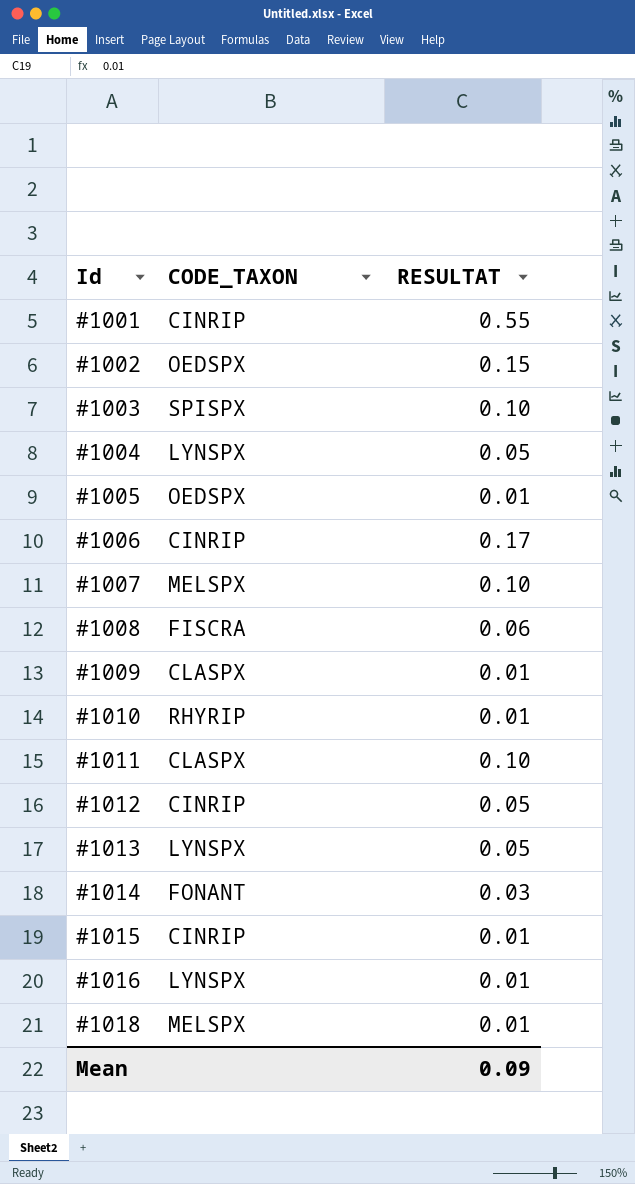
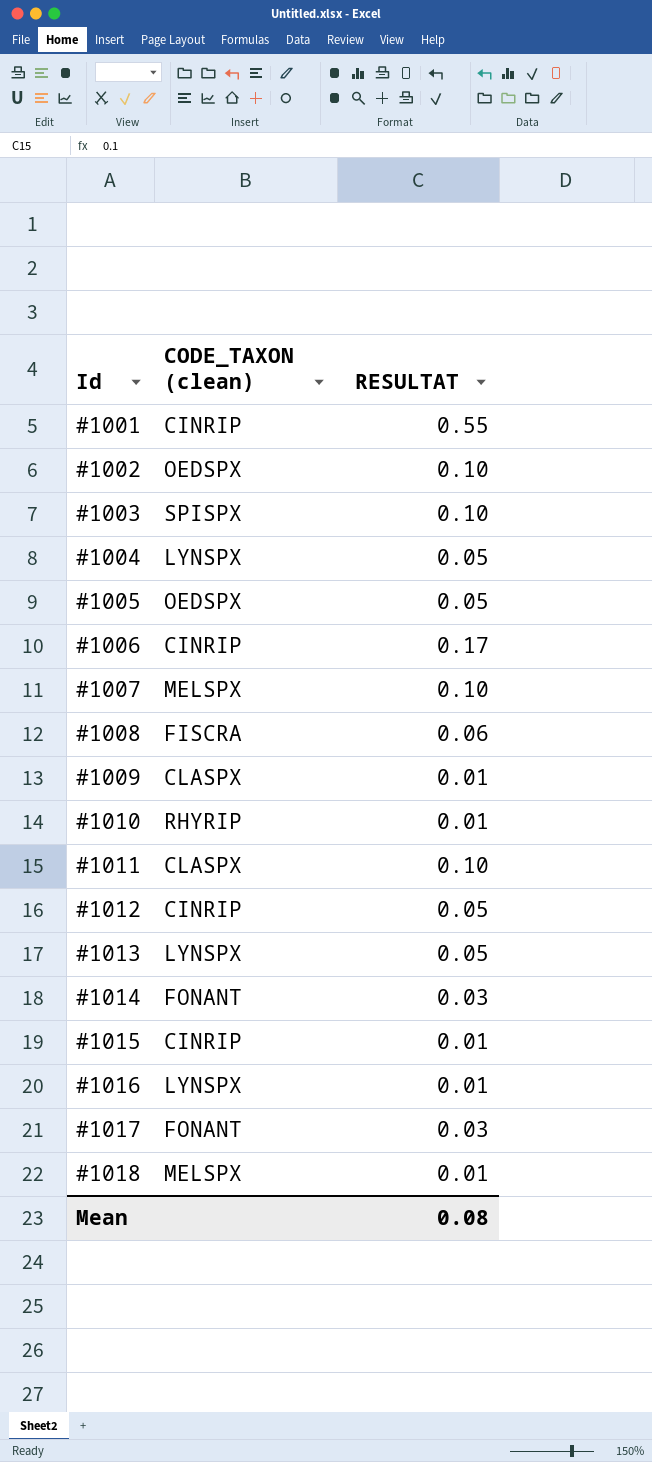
column name: CODE_TAXON -> CODE_TAXON (clean)
#1002 | RESULTAT: 0.15 -> 0.10
#1005 | RESULTAT: 0.01 -> 0.05
row #1017: none -> FONANT | 0.03
Mean | RESULTAT: 0.09 -> 0.08

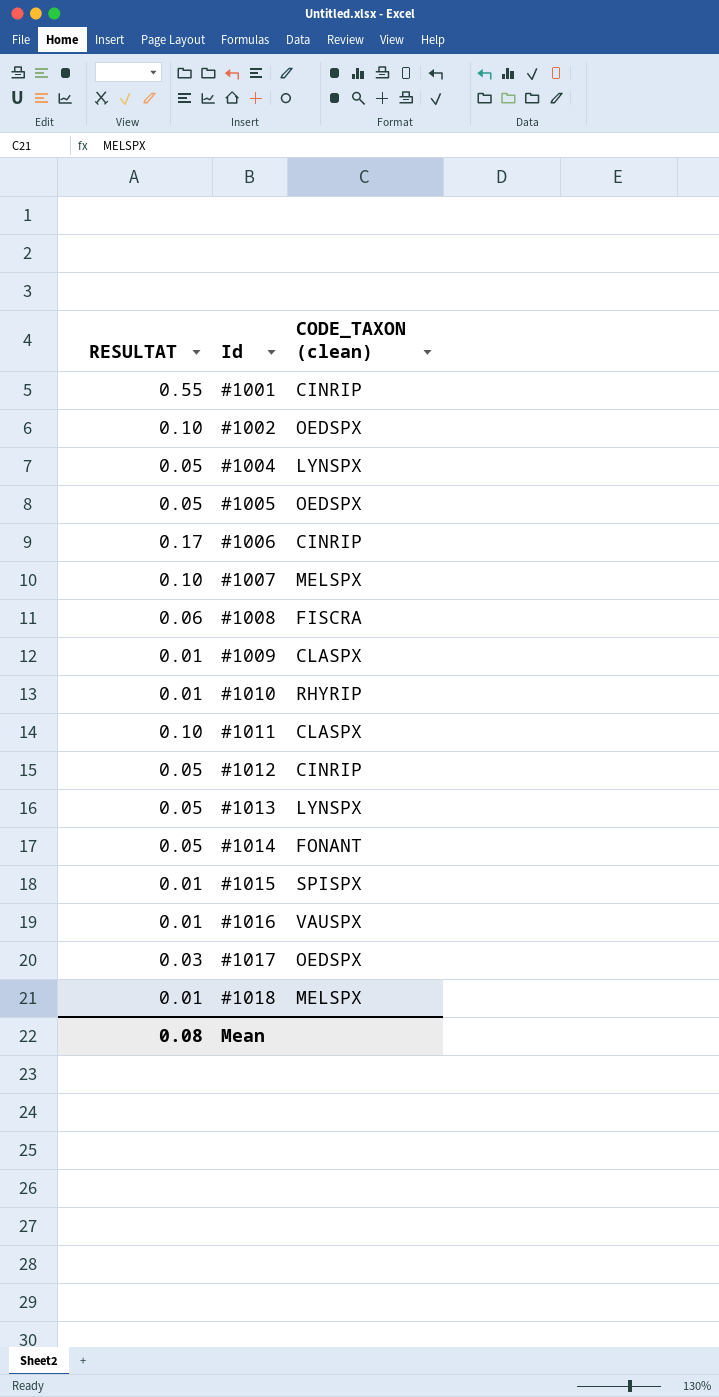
column RESULTAT | position: 3 -> 1
row #1003: SPISPX | 0.10 -> none
#1014 | RESULTAT: 0.03 -> 0.05
#1015 | CODE_TAXON (clean): CINRIP -> SPISPX
#1016 | CODE_TAXON (clean): LYNSPX -> VAUSPX
#1017 | CODE_TAXON (clean): FONANT -> OEDSPX

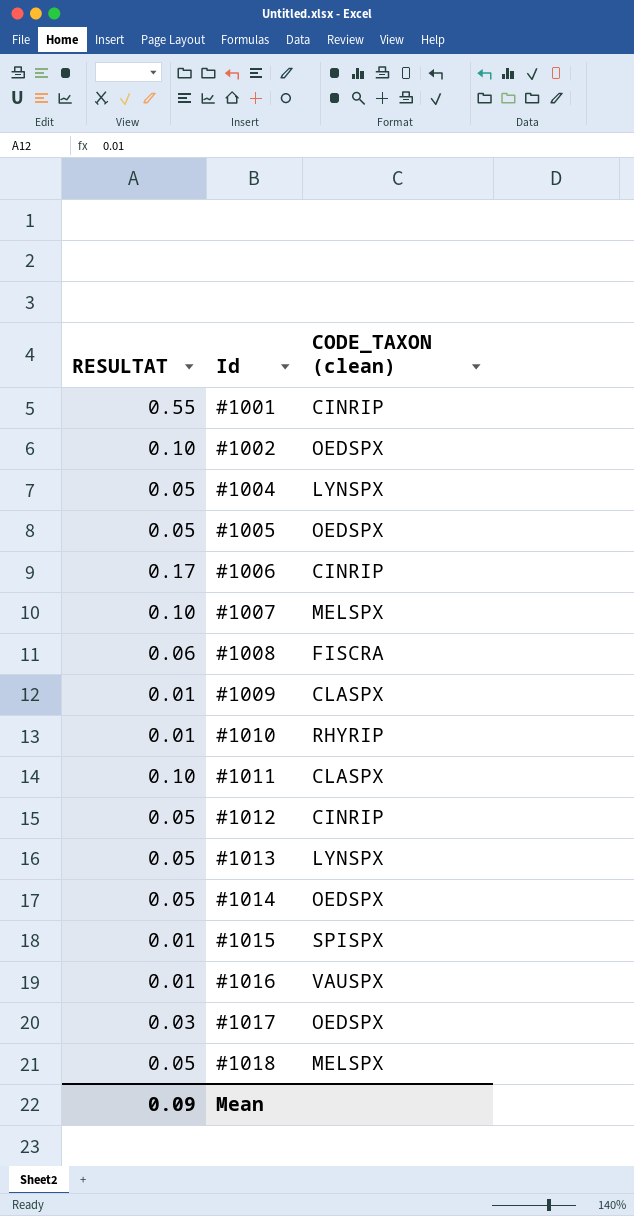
#1014 | CODE_TAXON (clean): FONANT -> OEDSPX
#1018 | RESULTAT: 0.01 -> 0.05
Mean | RESULTAT: 0.08 -> 0.09

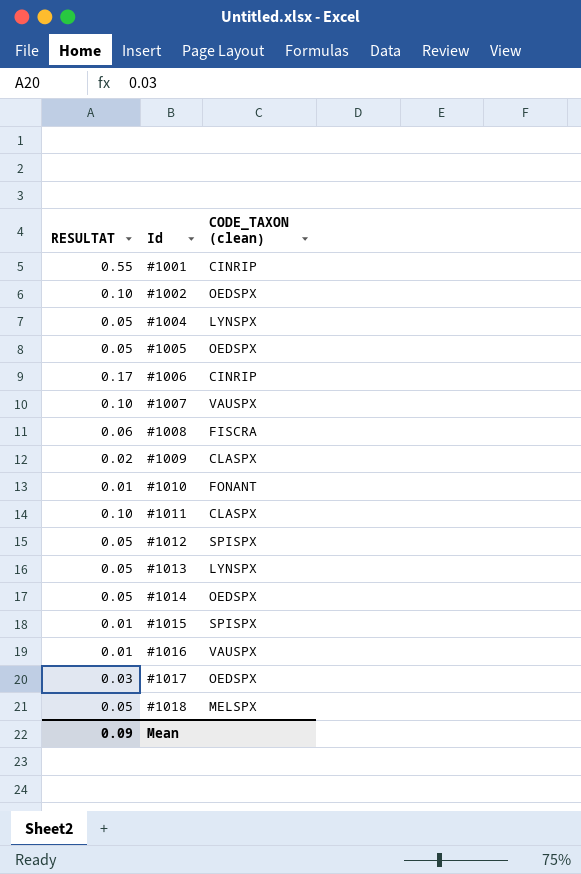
#1007 | CODE_TAXON (clean): MELSPX -> VAUSPX
#1009 | RESULTAT: 0.01 -> 0.02
#1010 | CODE_TAXON (clean): RHYRIP -> FONANT
#1012 | CODE_TAXON (clean): CINRIP -> SPISPX

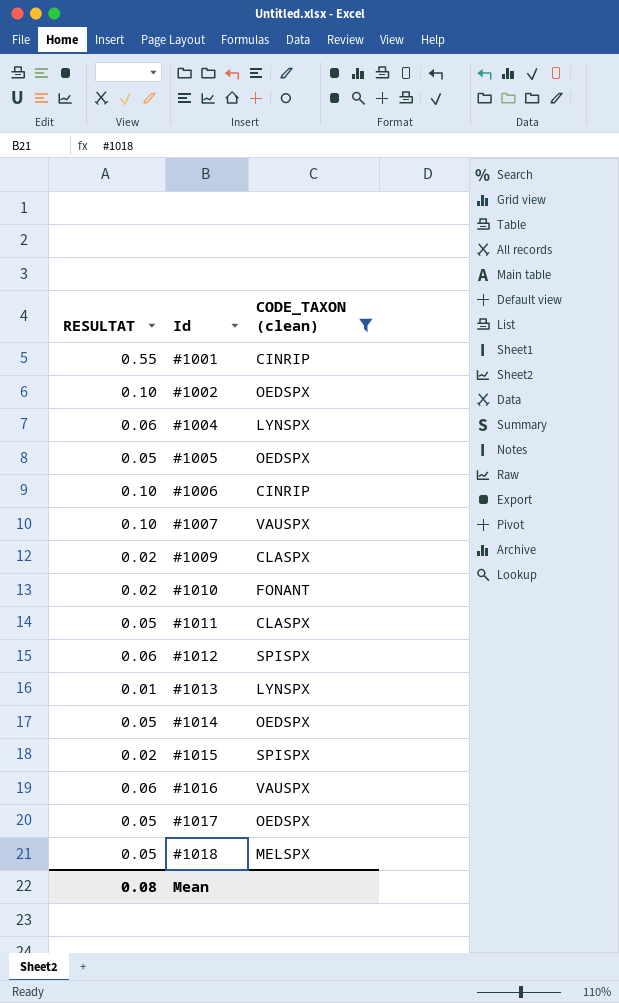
filter: none -> CODE_TAXON (clean) != FISCRA
#1004 | RESULTAT: 0.05 -> 0.06
#1006 | RESULTAT: 0.17 -> 0.10
#1010 | RESULTAT: 0.01 -> 0.02
#1011 | RESULTAT: 0.10 -> 0.05
#1012 | RESULTAT: 0.05 -> 0.06
#1013 | RESULTAT: 0.05 -> 0.01
#1015 | RESULTAT: 0.01 -> 0.02
#1016 | RESULTAT: 0.01 -> 0.06
#1017 | RESULTAT: 0.03 -> 0.05
Mean | RESULTAT: 0.09 -> 0.08

